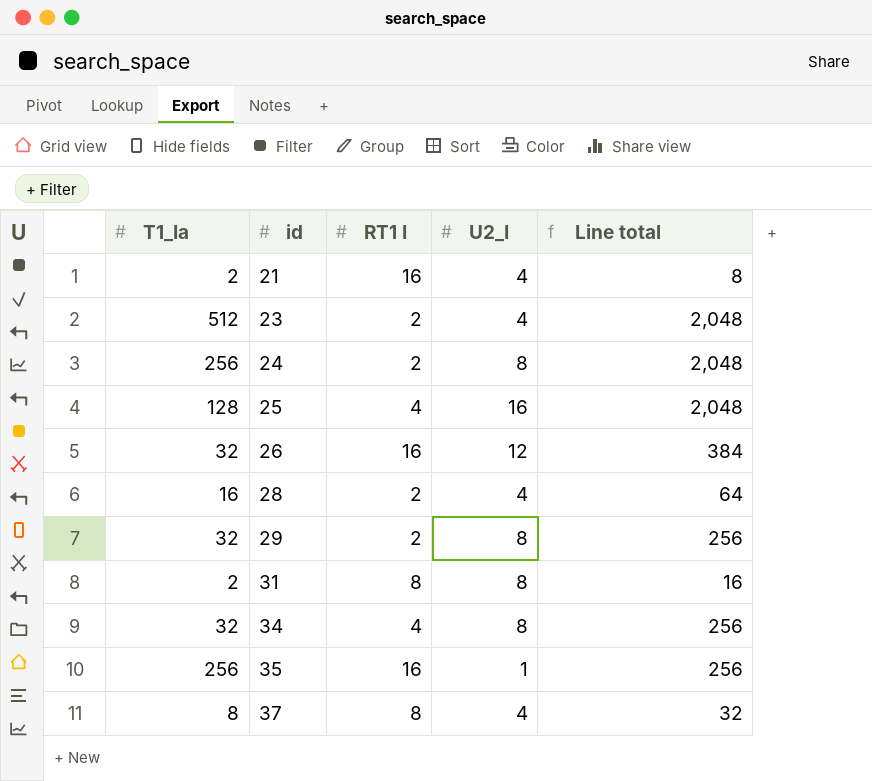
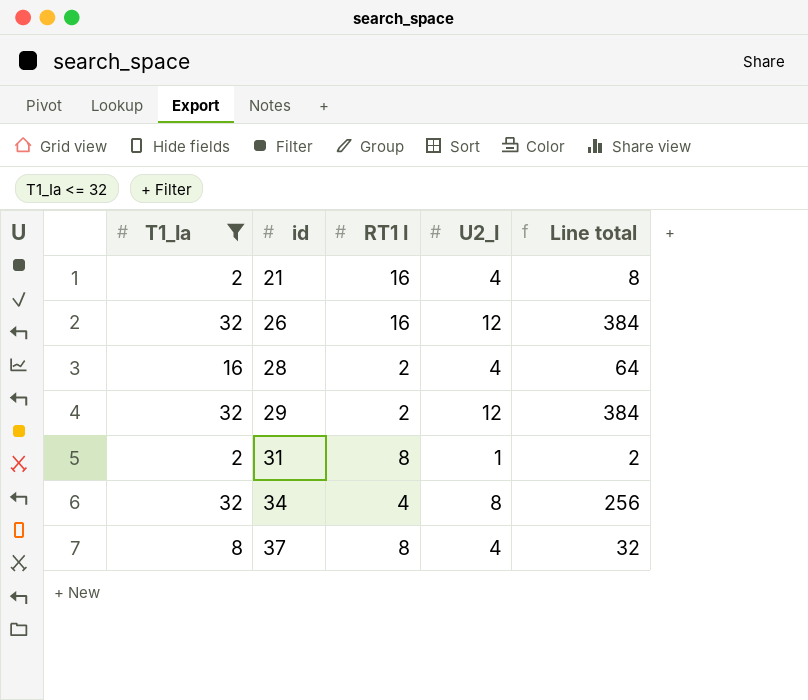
filter: none -> T1_Ia <= 32
29 | U2_I: 8 -> 12
29 | Line total: 256 -> 384
31 | U2_I: 8 -> 1
31 | Line total: 16 -> 2

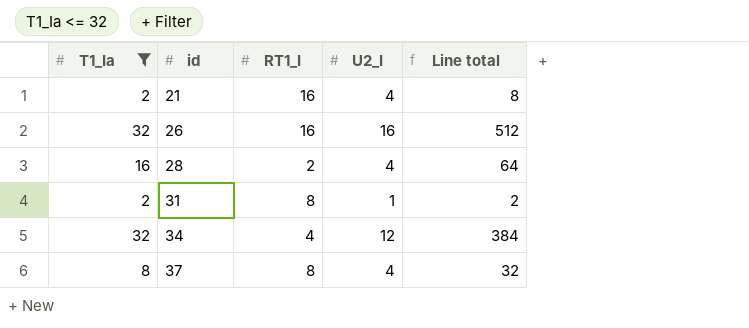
column name: RT1 I -> RT1_I
row 29: 32 | 2 | 12 | 384 -> none
26 | U2_I: 12 -> 16
26 | Line total: 384 -> 512
34 | U2_I: 8 -> 12
34 | Line total: 256 -> 384

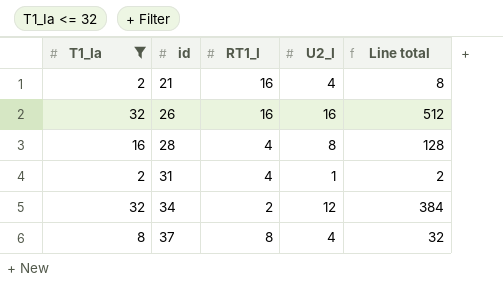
28 | RT1_I: 2 -> 4
28 | U2_I: 4 -> 8
28 | Line total: 64 -> 128
31 | RT1_I: 8 -> 4
34 | RT1_I: 4 -> 2

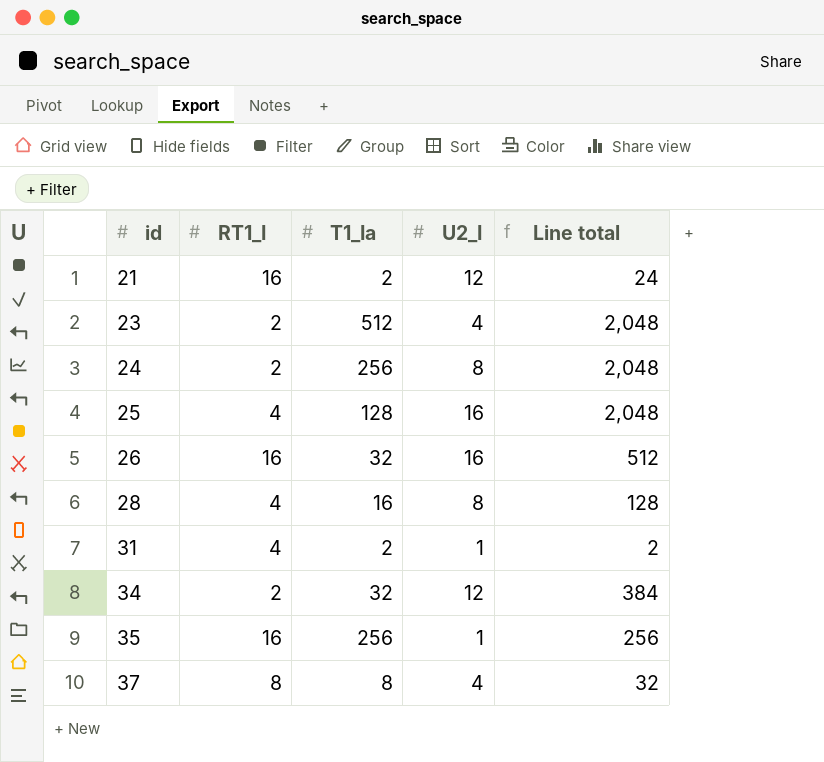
filter: T1_Ia <= 32 -> none
column T1_Ia | position: 1 -> 3
21 | U2_I: 4 -> 12
21 | Line total: 8 -> 24

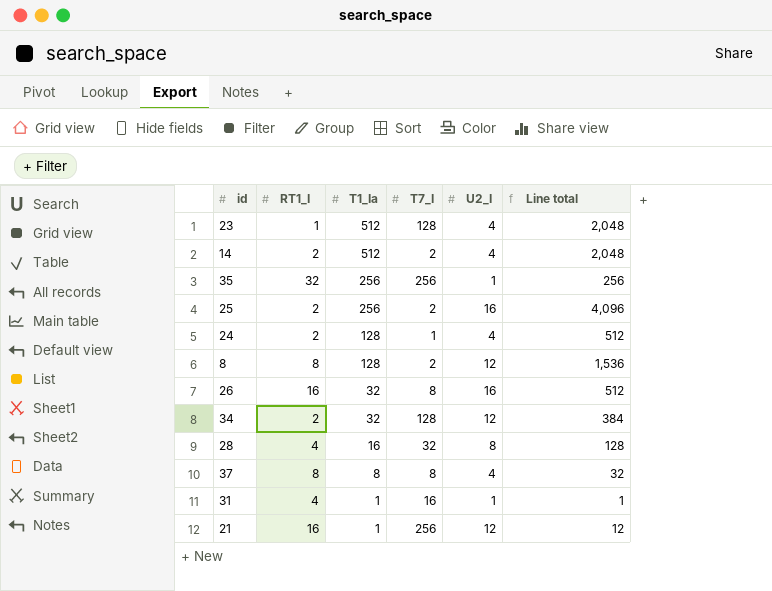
row order: id ascending -> T1_Ia descending
column T7_I | position: none -> 4
23 | RT1_I: 2 -> 1
row 14: none -> 2 | 512 | 2 | 4 | 2,048
35 | RT1_I: 16 -> 32
25 | RT1_I: 4 -> 2
25 | T1_Ia: 128 -> 256
25 | Line total: 2,048 -> 4,096
24 | T1_Ia: 256 -> 128
24 | U2_I: 8 -> 4
24 | Line total: 2,048 -> 512
row 8: none -> 8 | 128 | 2 | 12 | 1,536
31 | T1_Ia: 2 -> 1
31 | Line total: 2 -> 1
21 | T1_Ia: 2 -> 1
21 | Line total: 24 -> 12

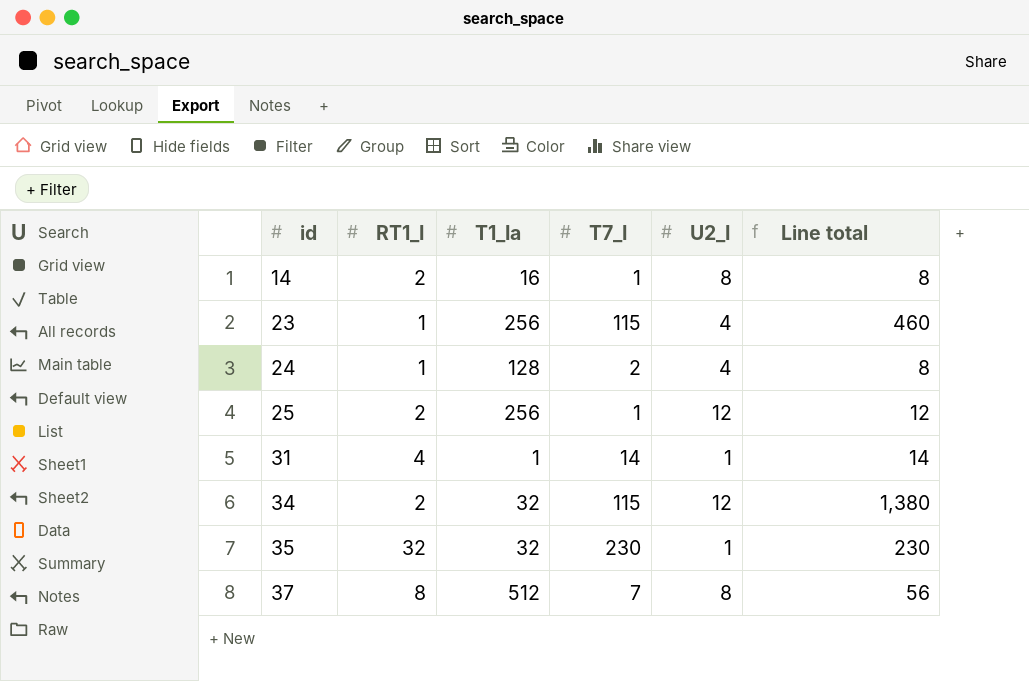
row order: T1_Ia descending -> id ascending
column Line total | formula: [T1_Ia] * [U2_I] -> [T7_I] * [U2_I]
row 8: 8 | 128 | 2 | 12 | 1,536 -> none
row 26: 16 | 32 | 8 | 16 | 512 -> none
row 28: 4 | 16 | 32 | 8 | 128 -> none
row 21: 16 | 1 | 256 | 12 | 12 -> none
14 | T1_Ia: 512 -> 16
14 | T7_I: 2 -> 1
14 | U2_I: 4 -> 8
23 | T1_Ia: 512 -> 256
23 | T7_I: 128 -> 115
24 | RT1_I: 2 -> 1
24 | T7_I: 1 -> 2
25 | T7_I: 2 -> 1
25 | U2_I: 16 -> 12
31 | T7_I: 16 -> 14
34 | T7_I: 128 -> 115
35 | T1_Ia: 256 -> 32
35 | T7_I: 256 -> 230
37 | T1_Ia: 8 -> 512
37 | T7_I: 8 -> 7
37 | U2_I: 4 -> 8

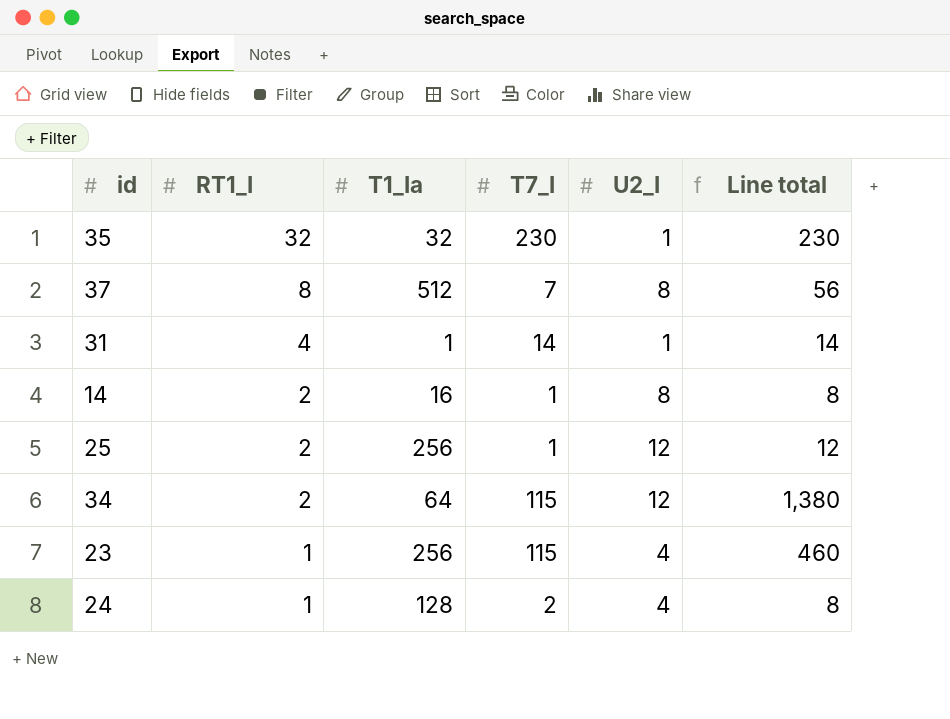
row order: id ascending -> RT1_I descending
34 | T1_Ia: 32 -> 64

